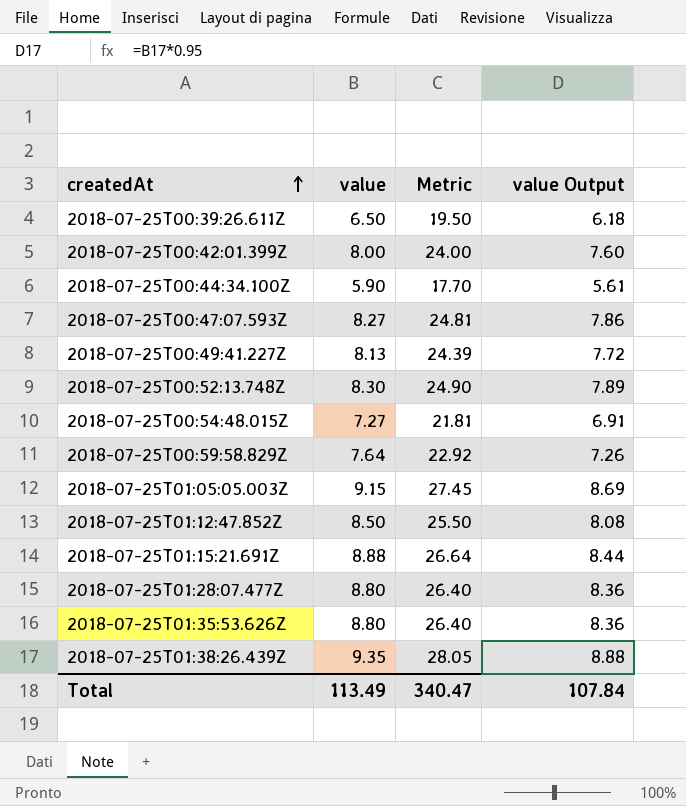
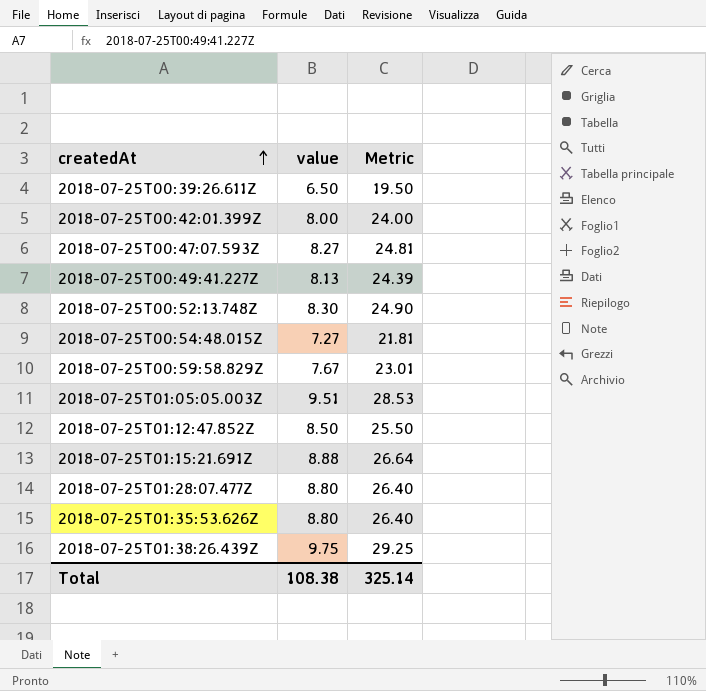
column value Output | formula: [value] * 0.95 -> none
row 2018-07-25T00:44:34.100Z: 5.90 | 17.70 | 5.61 -> none
2018-07-25T00:59:58.829Z | value: 7.64 -> 7.67
2018-07-25T00:59:58.829Z | Metric: 22.92 -> 23.01
2018-07-25T01:05:05.003Z | value: 9.15 -> 9.51
2018-07-25T01:05:05.003Z | Metric: 27.45 -> 28.53
2018-07-25T01:38:26.439Z | value: 9.35 -> 9.75
2018-07-25T01:38:26.439Z | Metric: 28.05 -> 29.25
Total | value: 113.49 -> 108.38
Total | Metric: 340.47 -> 325.14

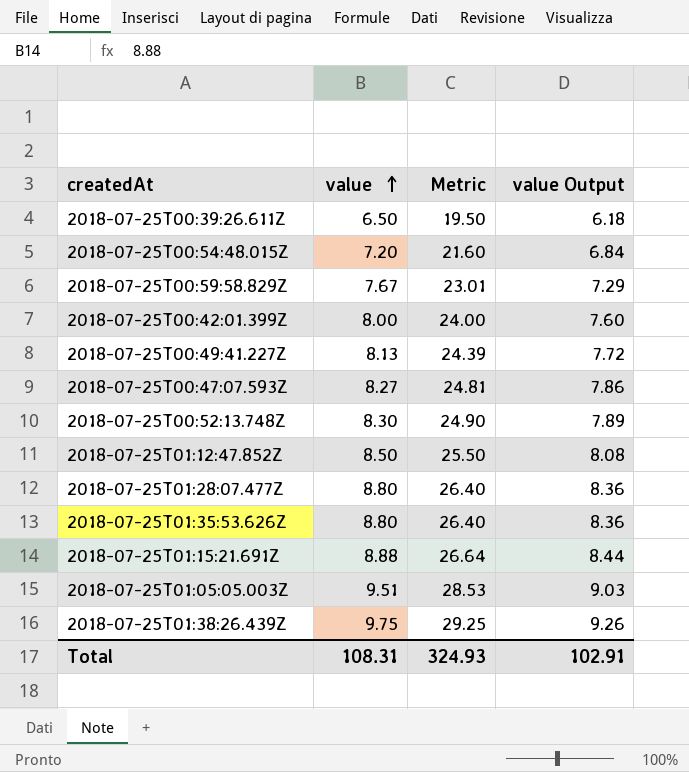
row order: createdAt ascending -> value ascending
column value Output | formula: none -> [value] * 0.95
2018-07-25T00:54:48.015Z | value: 7.27 -> 7.20
2018-07-25T00:54:48.015Z | Metric: 21.81 -> 21.60
Total | value: 108.38 -> 108.31
Total | Metric: 325.14 -> 324.93

